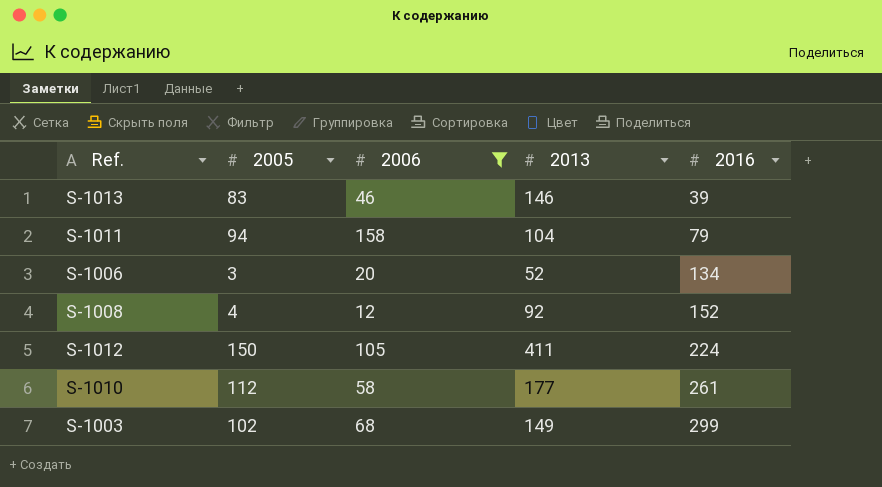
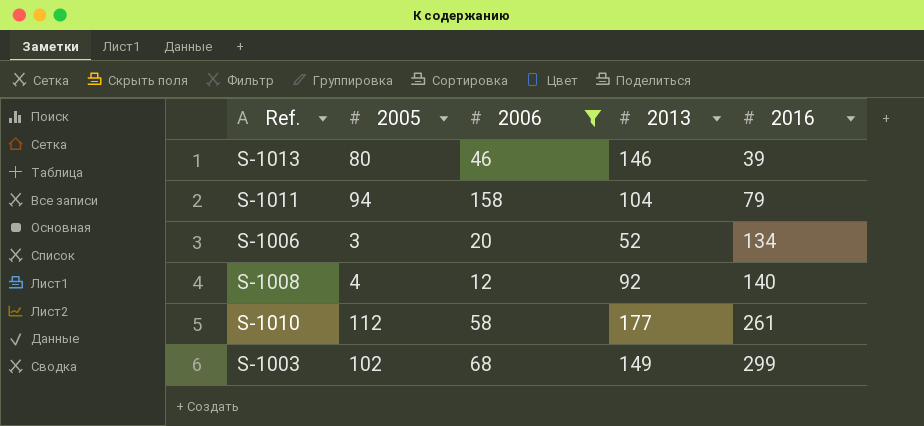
row S-1012: 150 | 105 | 411 | 224 -> none
S-1013 | 2005: 83 -> 80
S-1008 | 2016: 152 -> 140

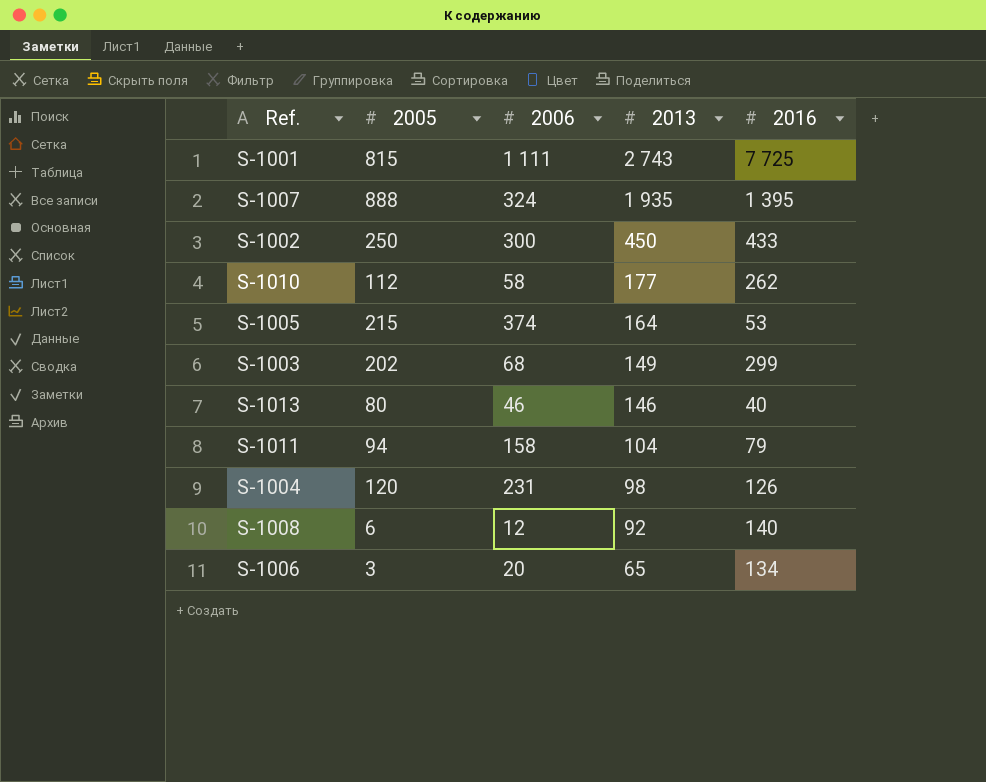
filter: 2006 <= 158 -> none
row order: 2016 ascending -> 2013 descending
S-1010 | 2016: 261 -> 262
S-1003 | 2005: 102 -> 202
S-1013 | 2016: 39 -> 40
S-1008 | 2005: 4 -> 6
S-1006 | 2013: 52 -> 65

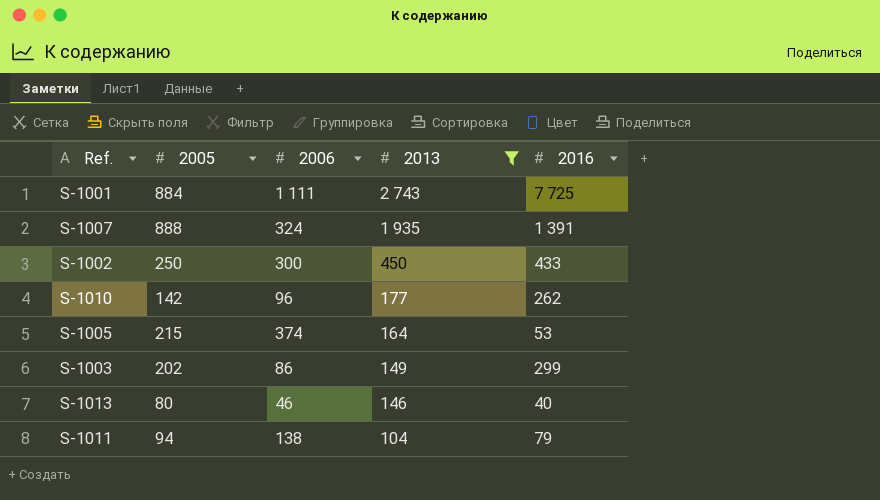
filter: none -> 2013 >= 104
S-1001 | 2005: 815 -> 884
S-1007 | 2016: 1 395 -> 1 391
S-1010 | 2005: 112 -> 142
S-1010 | 2006: 58 -> 96
S-1003 | 2006: 68 -> 86
S-1011 | 2006: 158 -> 138

